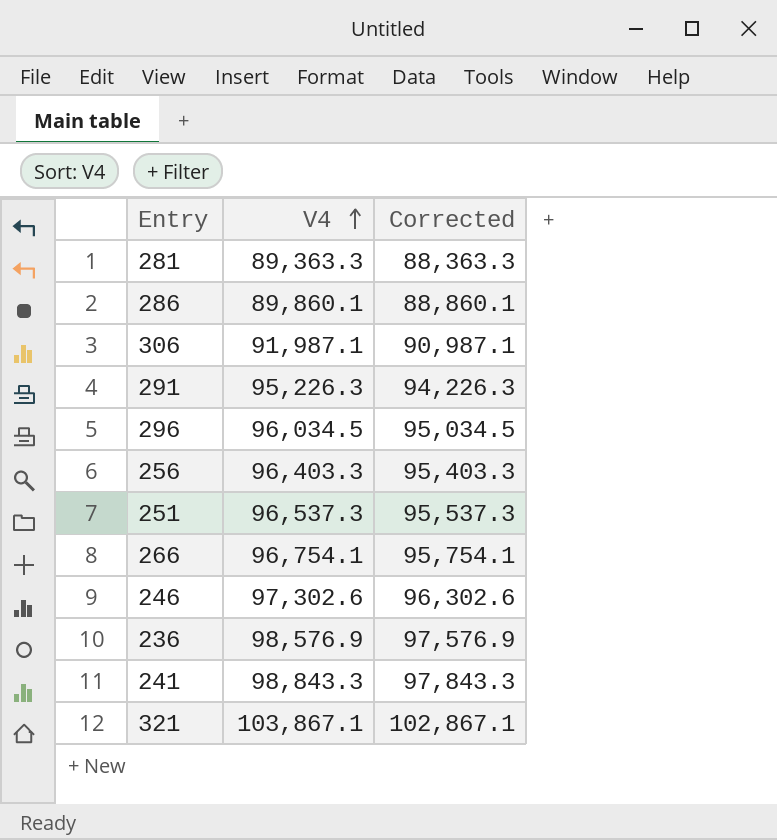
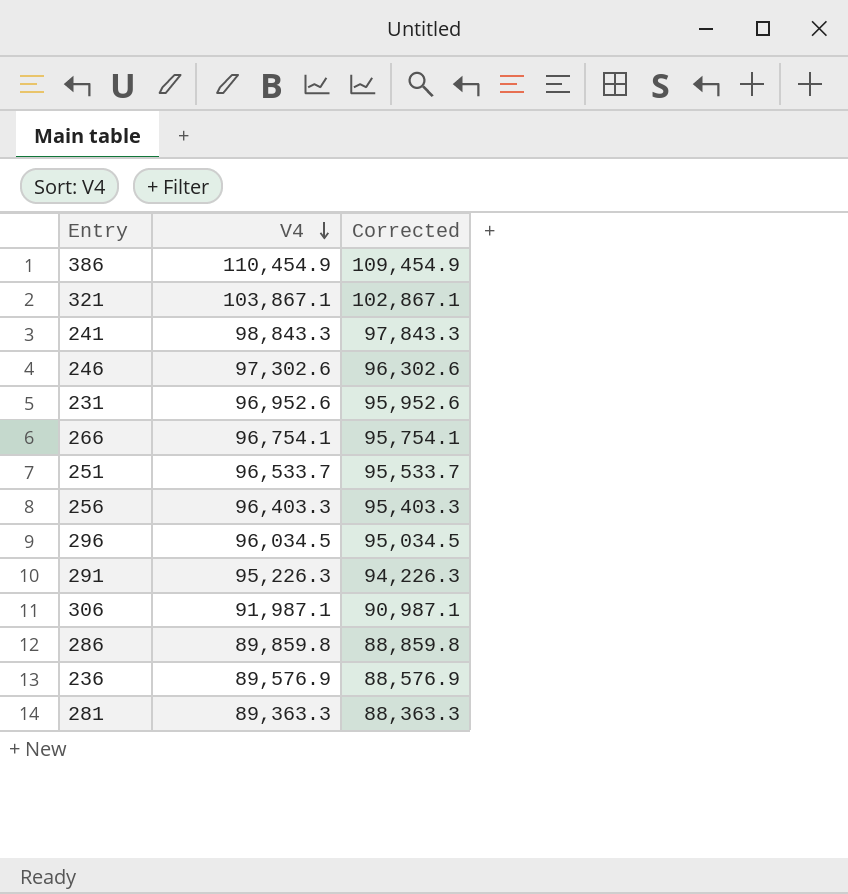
row order: V4 ascending -> V4 descending
row 386: none -> 110,454.9 | 109,454.9
row 231: none -> 96,952.6 | 95,952.6
251 | V4: 96,537.3 -> 96,533.7
251 | Corrected: 95,537.3 -> 95,533.7
286 | V4: 89,860.1 -> 89,859.8
286 | Corrected: 88,860.1 -> 88,859.8
236 | V4: 98,576.9 -> 89,576.9
236 | Corrected: 97,576.9 -> 88,576.9

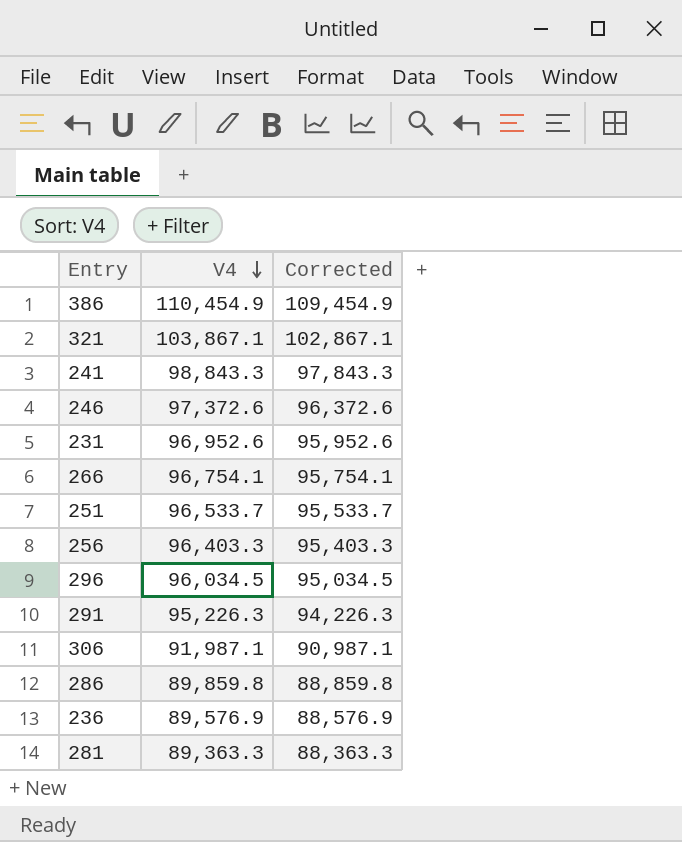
246 | V4: 97,302.6 -> 97,372.6
246 | Corrected: 96,302.6 -> 96,372.6

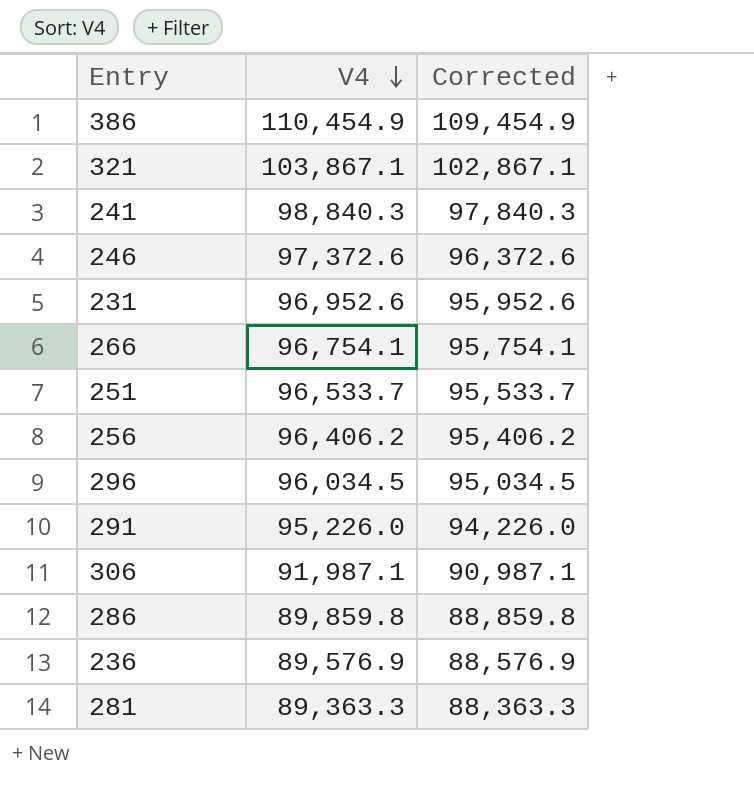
241 | V4: 98,843.3 -> 98,840.3
241 | Corrected: 97,843.3 -> 97,840.3
256 | V4: 96,403.3 -> 96,406.2
256 | Corrected: 95,403.3 -> 95,406.2
291 | V4: 95,226.3 -> 95,226.0
291 | Corrected: 94,226.3 -> 94,226.0

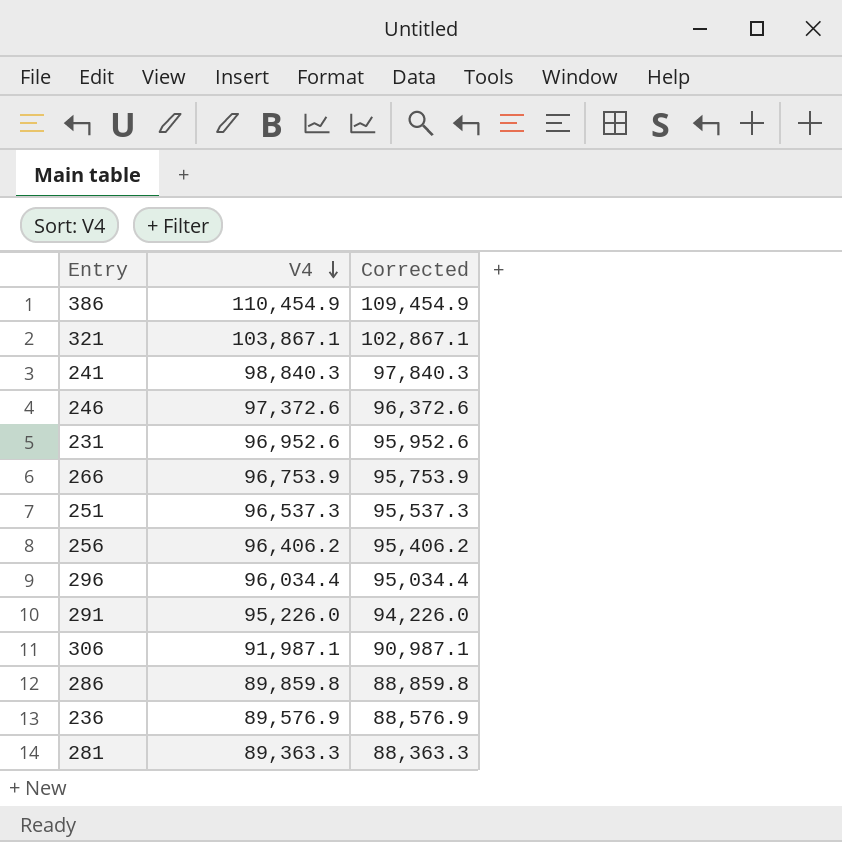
266 | V4: 96,754.1 -> 96,753.9
266 | Corrected: 95,754.1 -> 95,753.9
251 | V4: 96,533.7 -> 96,537.3
251 | Corrected: 95,533.7 -> 95,537.3
296 | V4: 96,034.5 -> 96,034.4
296 | Corrected: 95,034.5 -> 95,034.4

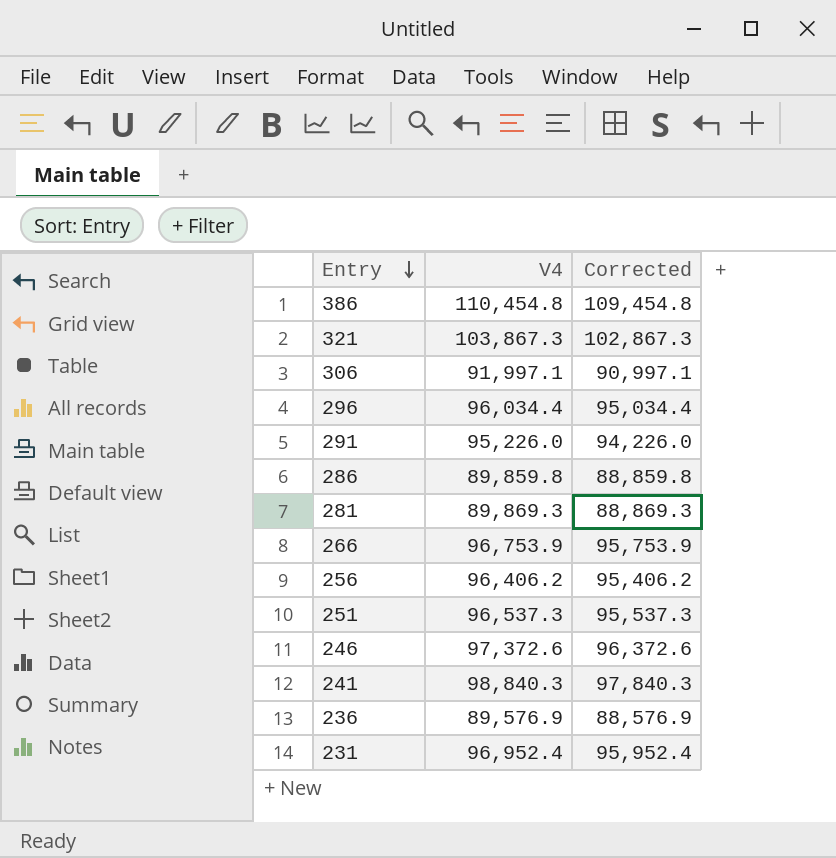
row order: V4 descending -> Entry descending
386 | V4: 110,454.9 -> 110,454.8
386 | Corrected: 109,454.9 -> 109,454.8
321 | V4: 103,867.1 -> 103,867.3
321 | Corrected: 102,867.1 -> 102,867.3
306 | V4: 91,987.1 -> 91,997.1
306 | Corrected: 90,987.1 -> 90,997.1
281 | V4: 89,363.3 -> 89,869.3
281 | Corrected: 88,363.3 -> 88,869.3
231 | V4: 96,952.6 -> 96,952.4
231 | Corrected: 95,952.6 -> 95,952.4

